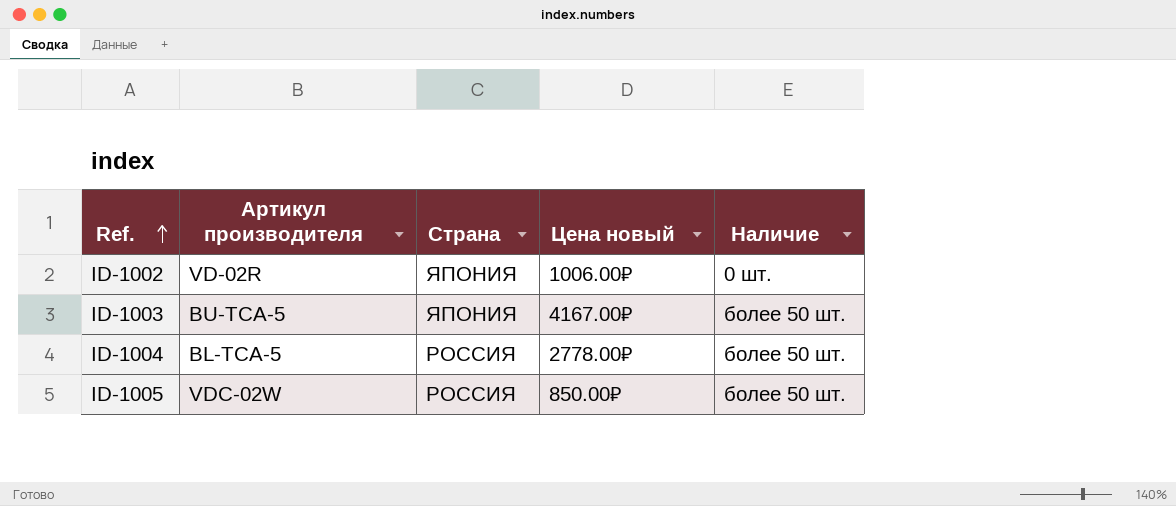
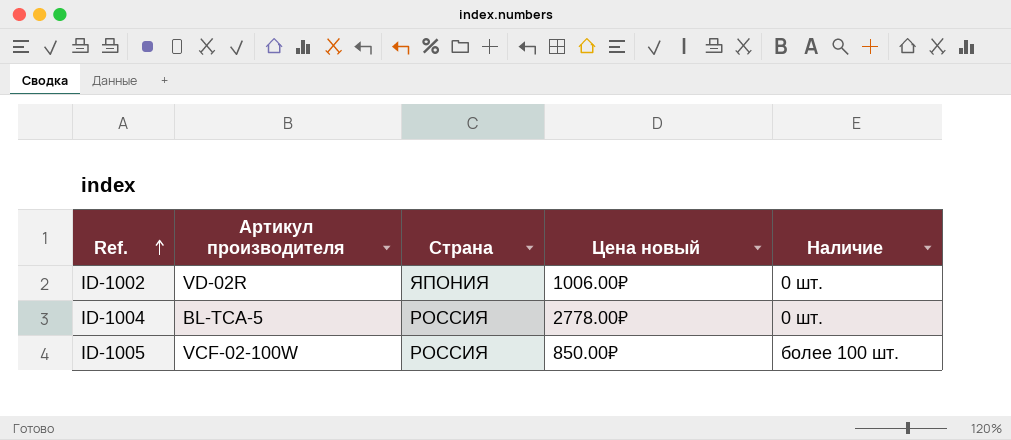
row ID-1003: BU-TCA-5 | ЯПОНИЯ | 4167.00₽ | более 50 шт. -> none
ID-1004 | Наличие: более 50 шт. -> 0 шт.
ID-1005 | Артикул производителя: VDC-02W -> VCF-02-100W
ID-1005 | Наличие: более 50 шт. -> более 100 шт.

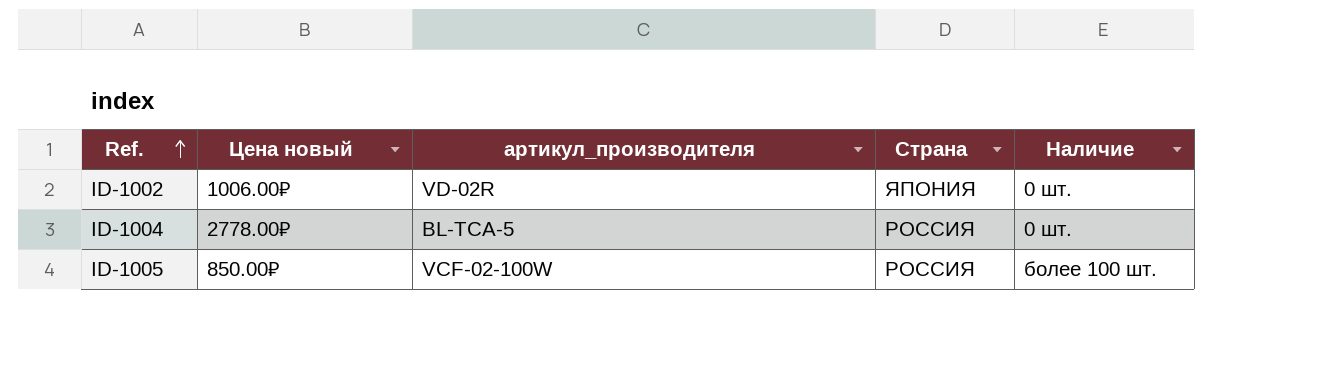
column Цена новый | position: 4 -> 2
column name: Артикул производителя -> артикул_производителя

